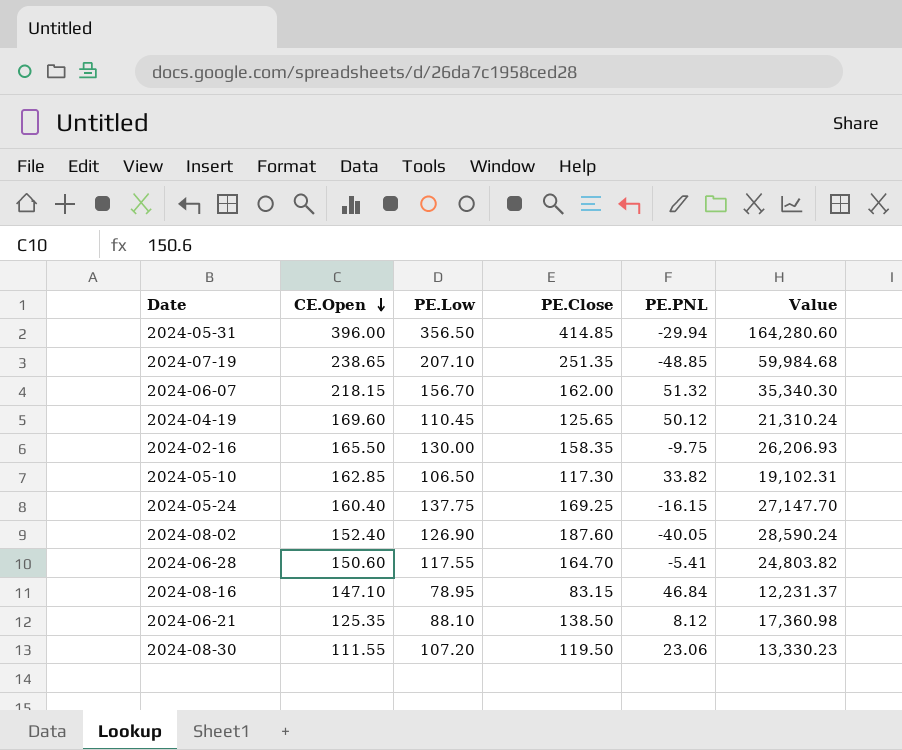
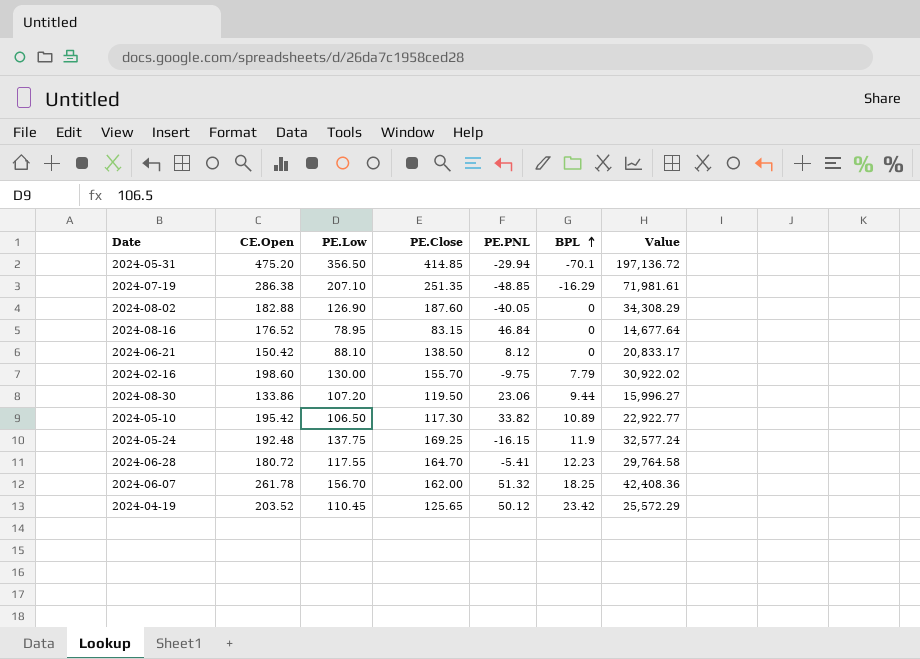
row order: CE.Open descending -> BPL ascending
column BPL | position: none -> 6
2024-05-31 | CE.Open: 396.00 -> 475.20
2024-05-31 | Value: 164,280.60 -> 197,136.72
2024-07-19 | CE.Open: 238.65 -> 286.38
2024-07-19 | Value: 59,984.68 -> 71,981.61
2024-08-02 | CE.Open: 152.40 -> 182.88
2024-08-02 | Value: 28,590.24 -> 34,308.29
2024-08-16 | CE.Open: 147.10 -> 176.52
2024-08-16 | Value: 12,231.37 -> 14,677.64
2024-06-21 | CE.Open: 125.35 -> 150.42
2024-06-21 | Value: 17,360.98 -> 20,833.17
2024-02-16 | CE.Open: 165.50 -> 198.60
2024-02-16 | PE.Close: 158.35 -> 155.70
2024-02-16 | Value: 26,206.93 -> 30,922.02
2024-08-30 | CE.Open: 111.55 -> 133.86
2024-08-30 | Value: 13,330.23 -> 15,996.27
2024-05-10 | CE.Open: 162.85 -> 195.42
2024-05-10 | Value: 19,102.31 -> 22,922.77
2024-05-24 | CE.Open: 160.40 -> 192.48
2024-05-24 | Value: 27,147.70 -> 32,577.24
2024-06-28 | CE.Open: 150.60 -> 180.72
2024-06-28 | Value: 24,803.82 -> 29,764.58
2024-06-07 | CE.Open: 218.15 -> 261.78
2024-06-07 | Value: 35,340.30 -> 42,408.36
2024-04-19 | CE.Open: 169.60 -> 203.52
2024-04-19 | Value: 21,310.24 -> 25,572.29

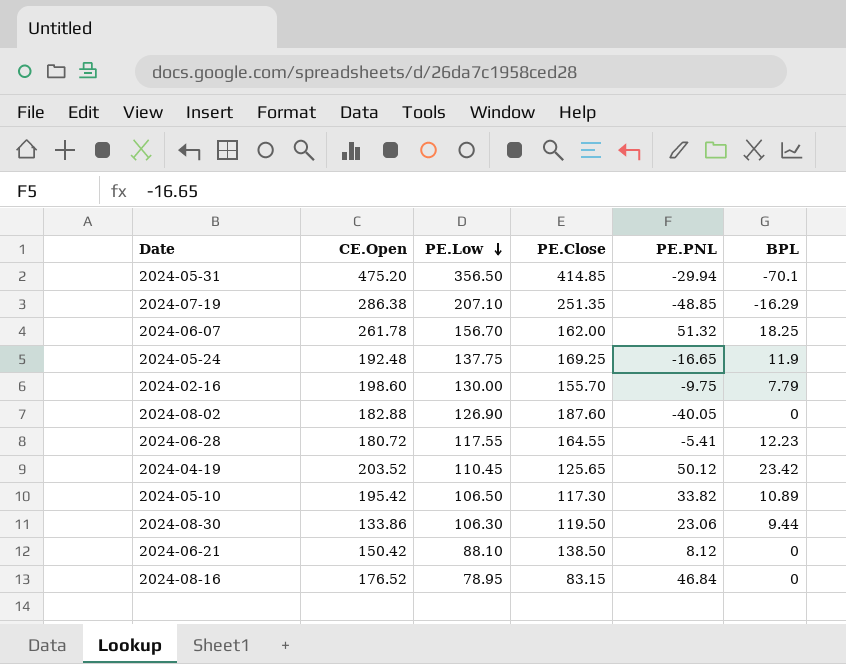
row order: BPL ascending -> PE.Low descending
column Value | formula: [CE.Open] * [PE.Close] -> none
2024-05-24 | PE.PNL: -16.15 -> -16.65
2024-06-28 | PE.Close: 164.70 -> 164.55
2024-08-30 | PE.Low: 107.20 -> 106.30

